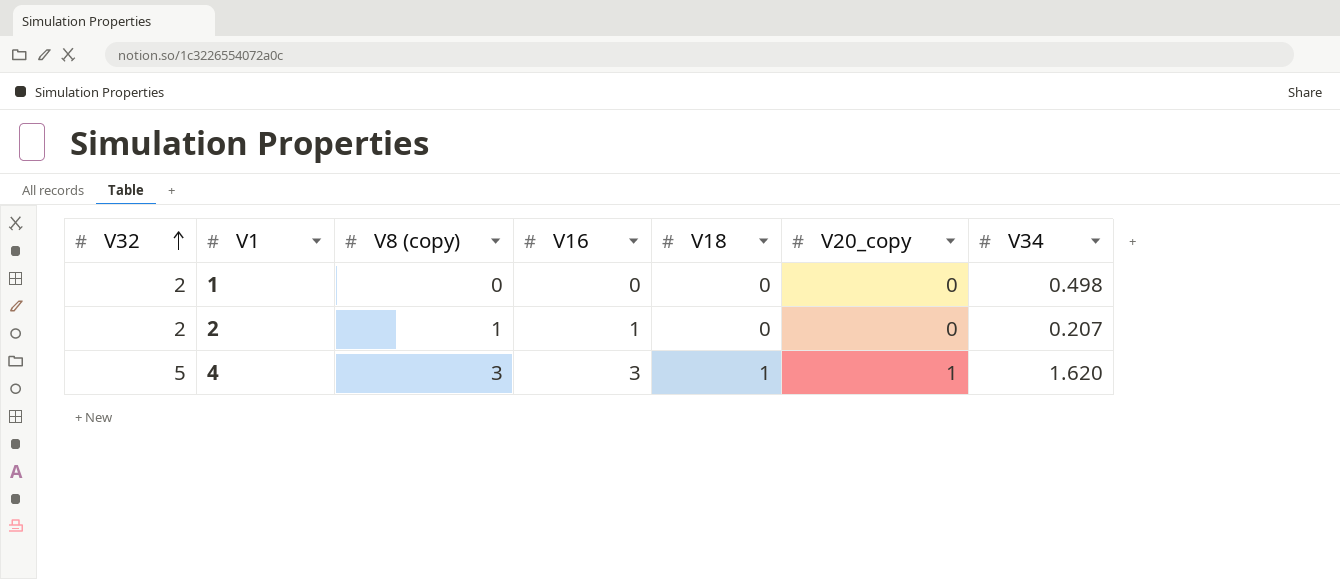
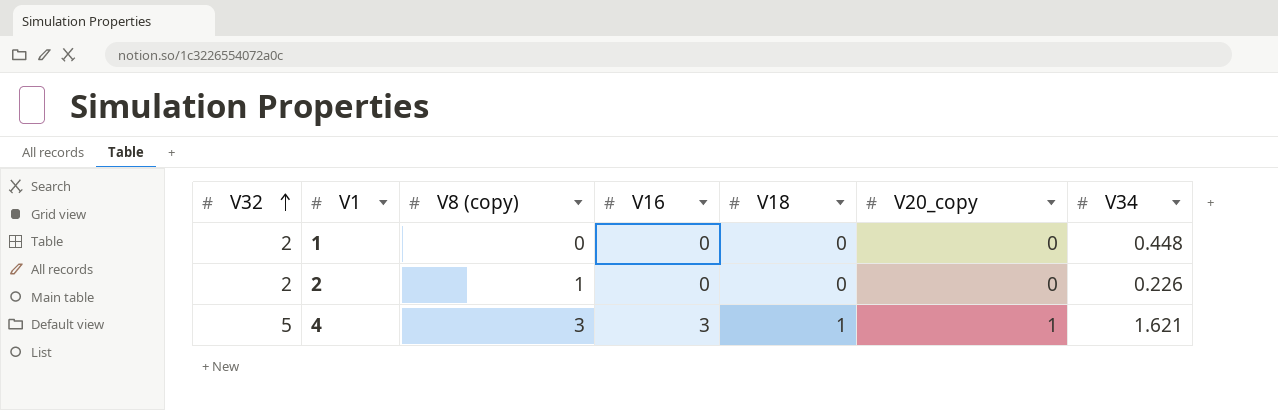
1 | V34: 0.498 -> 0.448
2 | V16: 1 -> 0
2 | V34: 0.207 -> 0.226
4 | V34: 1.620 -> 1.621

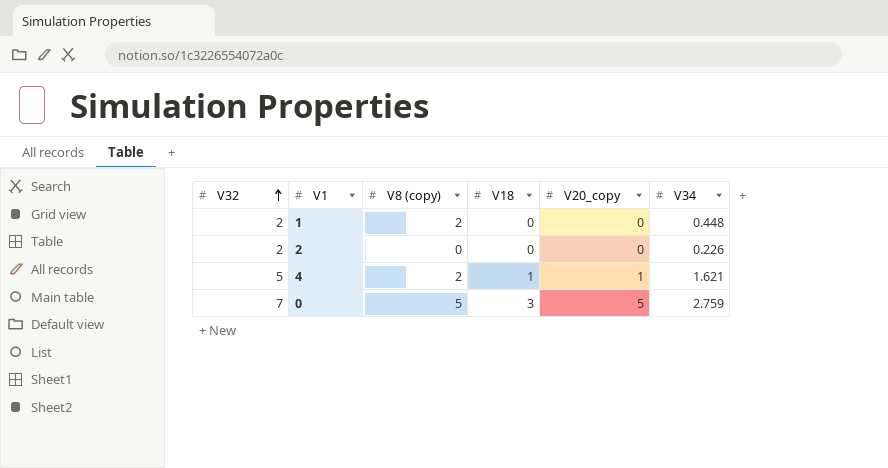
column V16 | position: 4 -> none
1 | V8 (copy): 0 -> 2
2 | V8 (copy): 1 -> 0
4 | V8 (copy): 3 -> 2
row 0: none -> 7 | 5 | 3 | 5 | 2.759

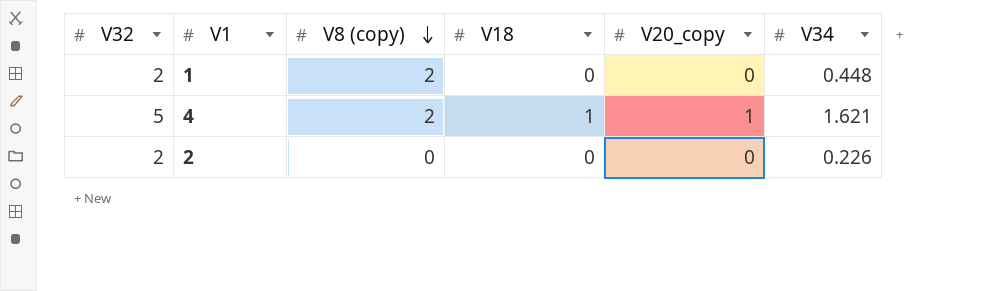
row order: V32 ascending -> V8 (copy) descending
row 0: 7 | 5 | 3 | 5 | 2.759 -> none

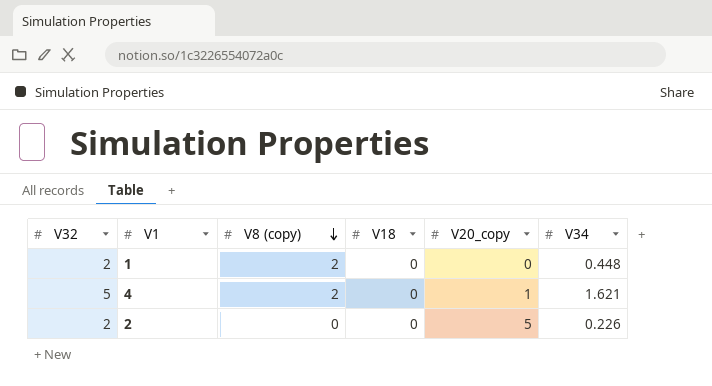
4 | V18: 1 -> 0
2 | V20_copy: 0 -> 5

